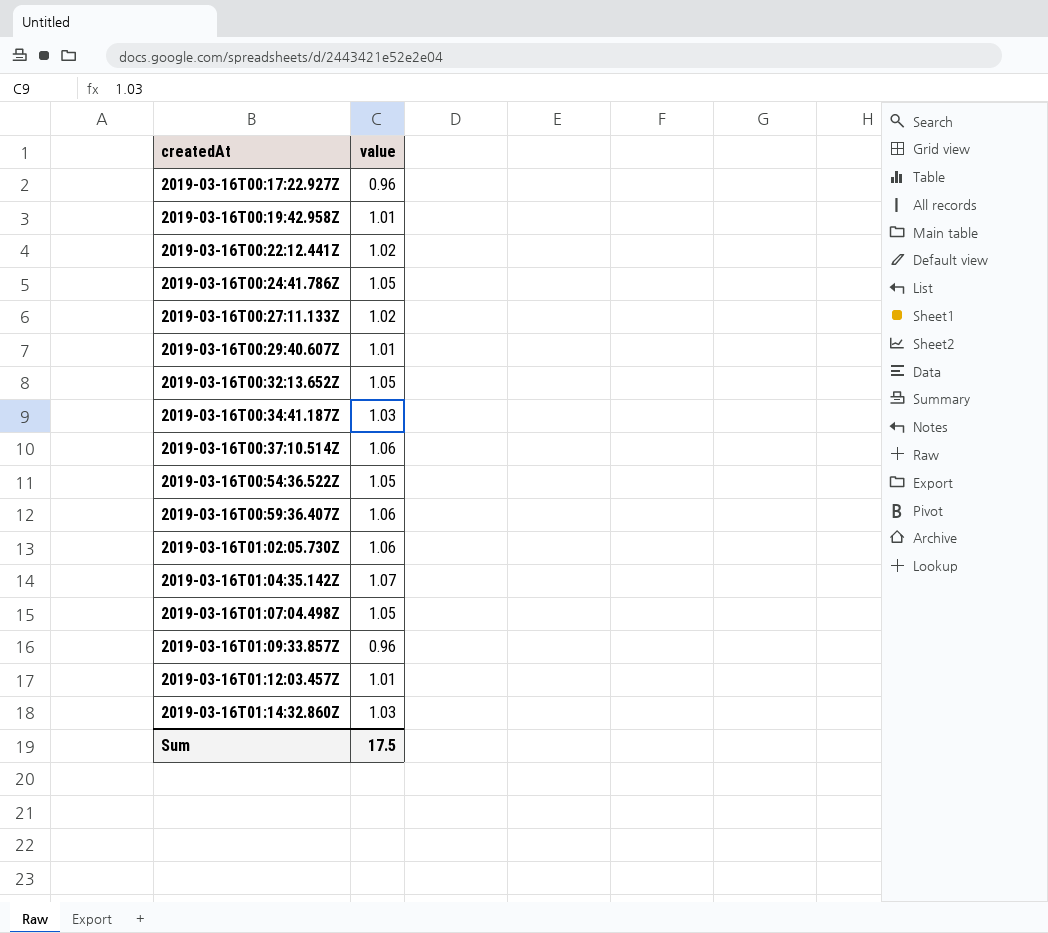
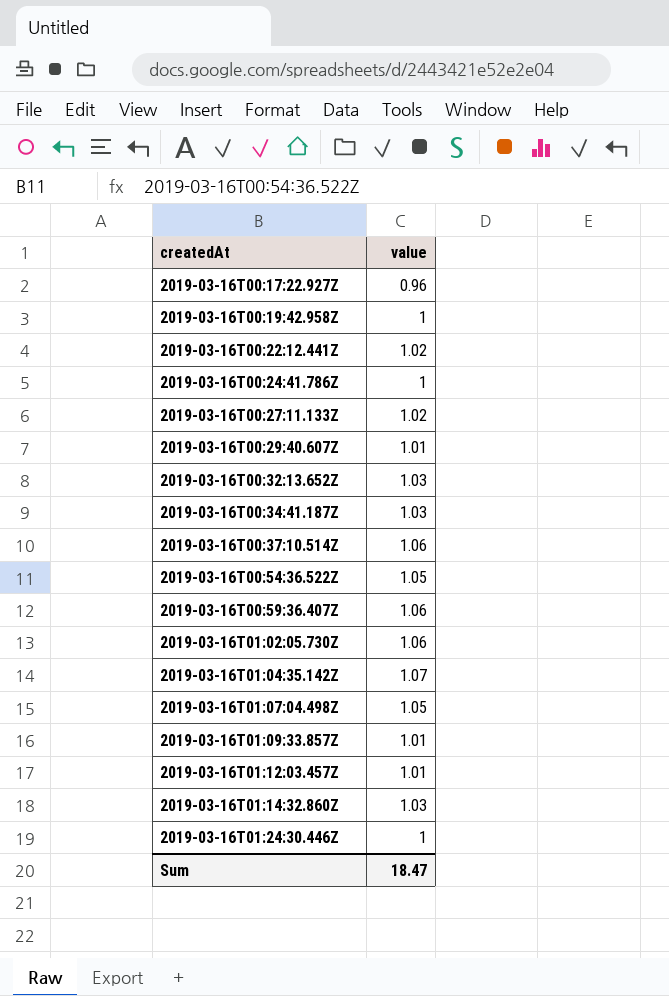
2019-03-16T00:19:42.958Z | value: 1.01 -> 1
2019-03-16T00:24:41.786Z | value: 1.05 -> 1
2019-03-16T00:32:13.652Z | value: 1.05 -> 1.03
2019-03-16T01:09:33.857Z | value: 0.96 -> 1.01
row 2019-03-16T01:24:30.446Z: none -> 1
Sum | value: 17.5 -> 18.47

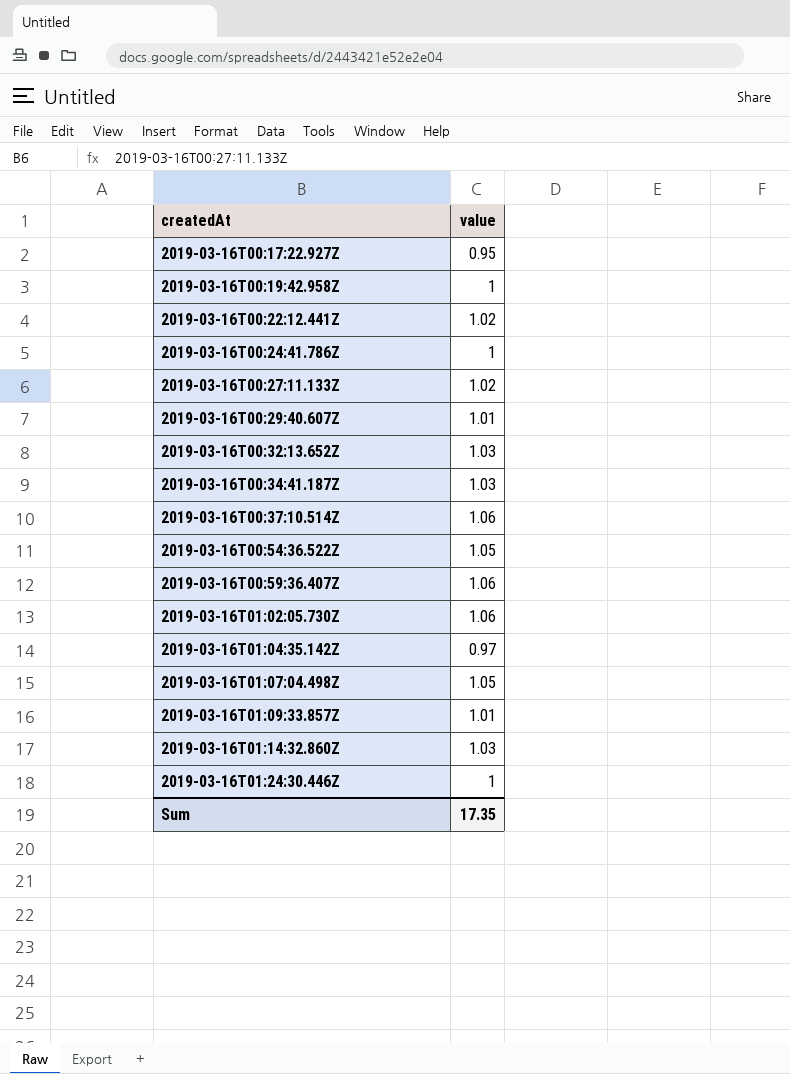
row 2019-03-16T01:12:03.457Z: 1.01 -> none
2019-03-16T00:17:22.927Z | value: 0.96 -> 0.95
2019-03-16T01:04:35.142Z | value: 1.07 -> 0.97
Sum | value: 18.47 -> 17.35

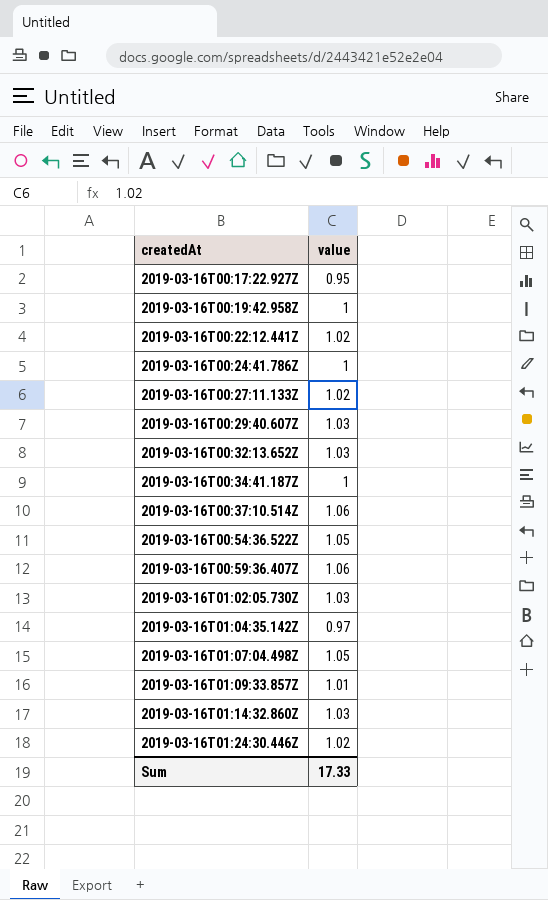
2019-03-16T00:29:40.607Z | value: 1.01 -> 1.03
2019-03-16T00:34:41.187Z | value: 1.03 -> 1
2019-03-16T01:02:05.730Z | value: 1.06 -> 1.03
2019-03-16T01:24:30.446Z | value: 1 -> 1.02
Sum | value: 17.35 -> 17.33

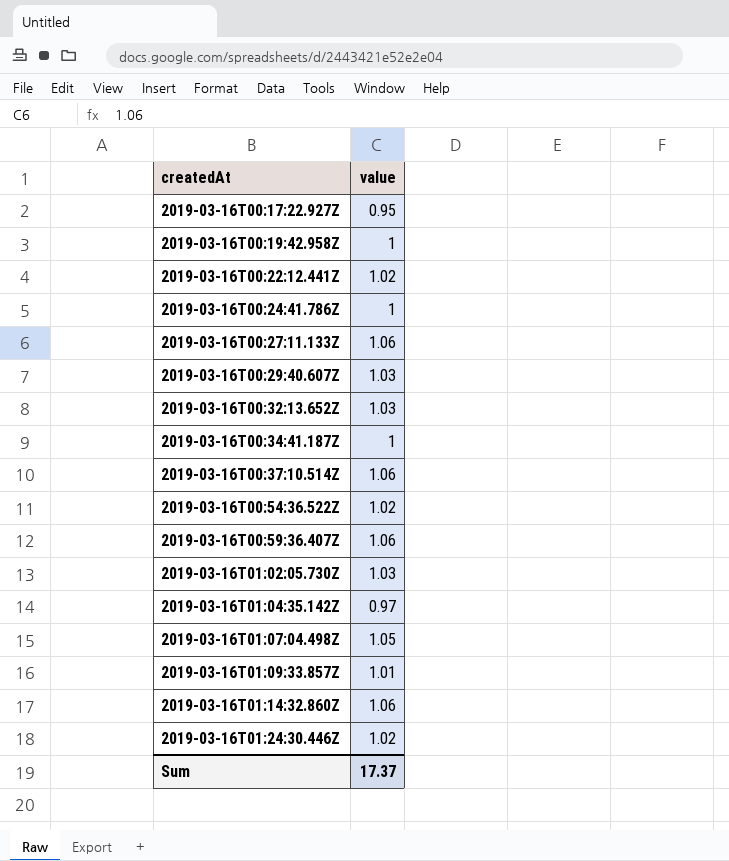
2019-03-16T00:27:11.133Z | value: 1.02 -> 1.06
2019-03-16T00:54:36.522Z | value: 1.05 -> 1.02
2019-03-16T01:14:32.860Z | value: 1.03 -> 1.06
Sum | value: 17.33 -> 17.37

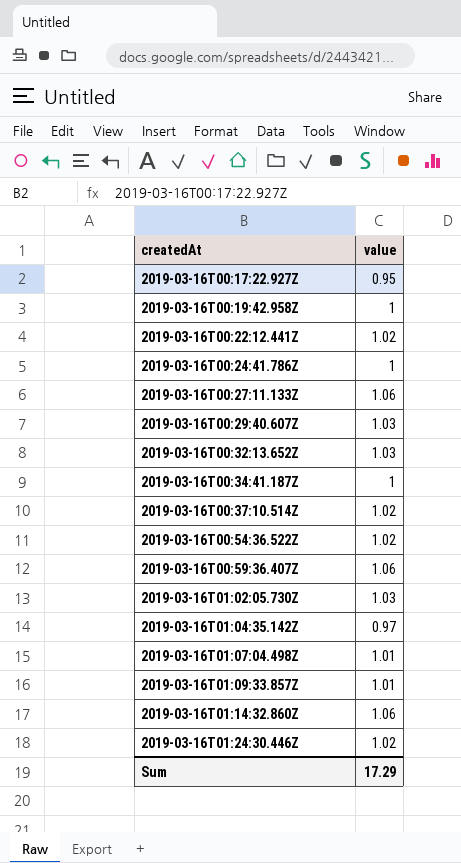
2019-03-16T00:37:10.514Z | value: 1.06 -> 1.02
2019-03-16T01:07:04.498Z | value: 1.05 -> 1.01
Sum | value: 17.37 -> 17.29

